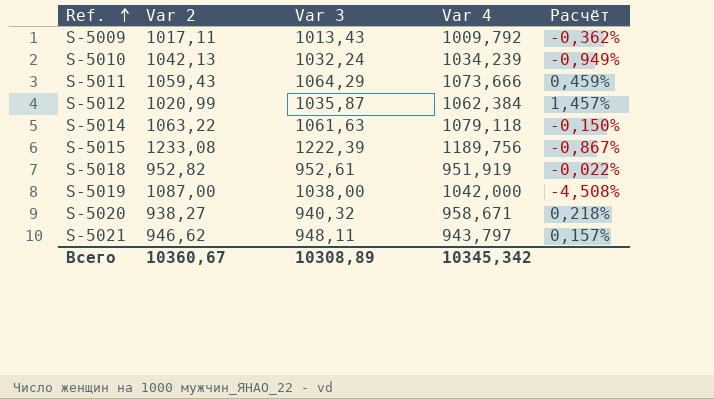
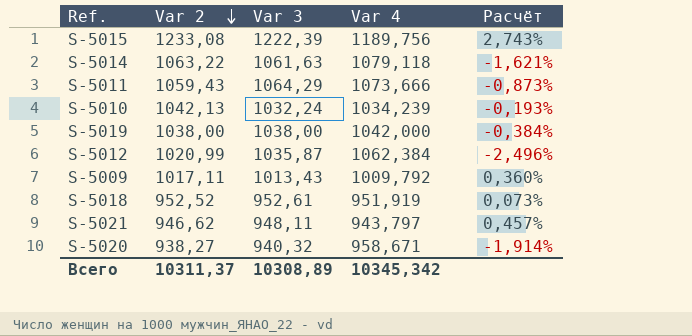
row order: Ref. ascending -> Var 2 descending
column Расчёт | formula: ([Var 3] - [Var 2]) / [Var 2] -> ([Var 3] - [Var 4]) / [Var 4]
S-5019 | Var 2: 1087,00 -> 1038,00
S-5018 | Var 2: 952,82 -> 952,52
Всего | Var 2: 10360,67 -> 10311,37

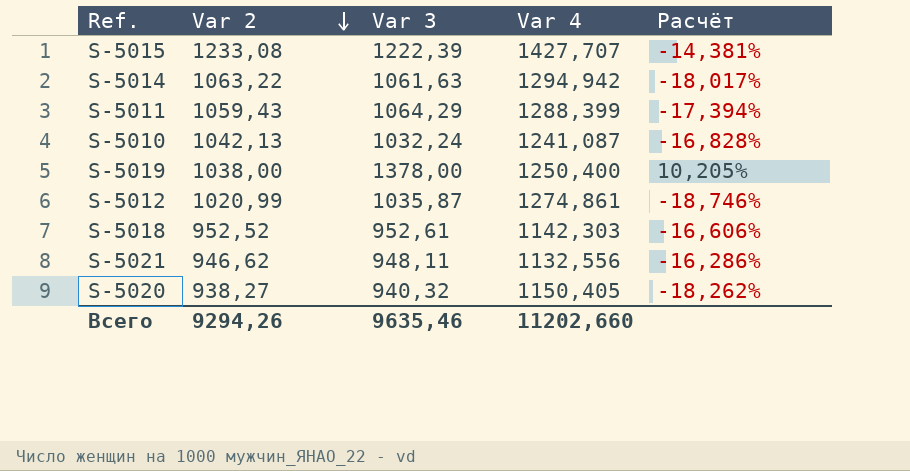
row S-5009: 1017,11 | 1013,43 | 1009,792 | 0,360% -> none
S-5015 | Var 4: 1189,756 -> 1427,707
S-5015 | Расчёт: 2,743% -> -14,381%
S-5014 | Var 4: 1079,118 -> 1294,942
S-5014 | Расчёт: -1,621% -> -18,017%
S-5011 | Var 4: 1073,666 -> 1288,399
S-5011 | Расчёт: -0,873% -> -17,394%
S-5010 | Var 4: 1034,239 -> 1241,087
S-5010 | Расчёт: -0,193% -> -16,828%
S-5019 | Var 3: 1038,00 -> 1378,00
S-5019 | Var 4: 1042,000 -> 1250,400
S-5019 | Расчёт: -0,384% -> 10,205%
S-5012 | Var 4: 1062,384 -> 1274,861
S-5012 | Расчёт: -2,496% -> -18,746%
S-5018 | Var 4: 951,919 -> 1142,303
S-5018 | Расчёт: 0,073% -> -16,606%
S-5021 | Var 4: 943,797 -> 1132,556
S-5021 | Расчёт: 0,457% -> -16,286%
S-5020 | Var 4: 958,671 -> 1150,405
S-5020 | Расчёт: -1,914% -> -18,262%
Всего | Var 2: 10311,37 -> 9294,26
Всего | Var 3: 10308,89 -> 9635,46
Всего | Var 4: 10345,342 -> 11202,660

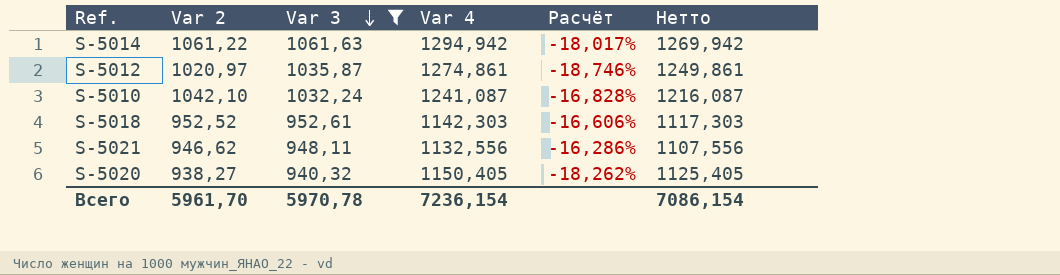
filter: none -> Var 3 <= 1061,63
row order: Var 2 descending -> Var 3 descending
column Нетто | formula: none -> [Var 4] - 25
S-5014 | Var 2: 1063,22 -> 1061,22
S-5012 | Var 2: 1020,99 -> 1020,97
S-5010 | Var 2: 1042,13 -> 1042,10
Всего | Var 2: 9294,26 -> 5961,70
Всего | Var 3: 9635,46 -> 5970,78
Всего | Var 4: 11202,660 -> 7236,154

